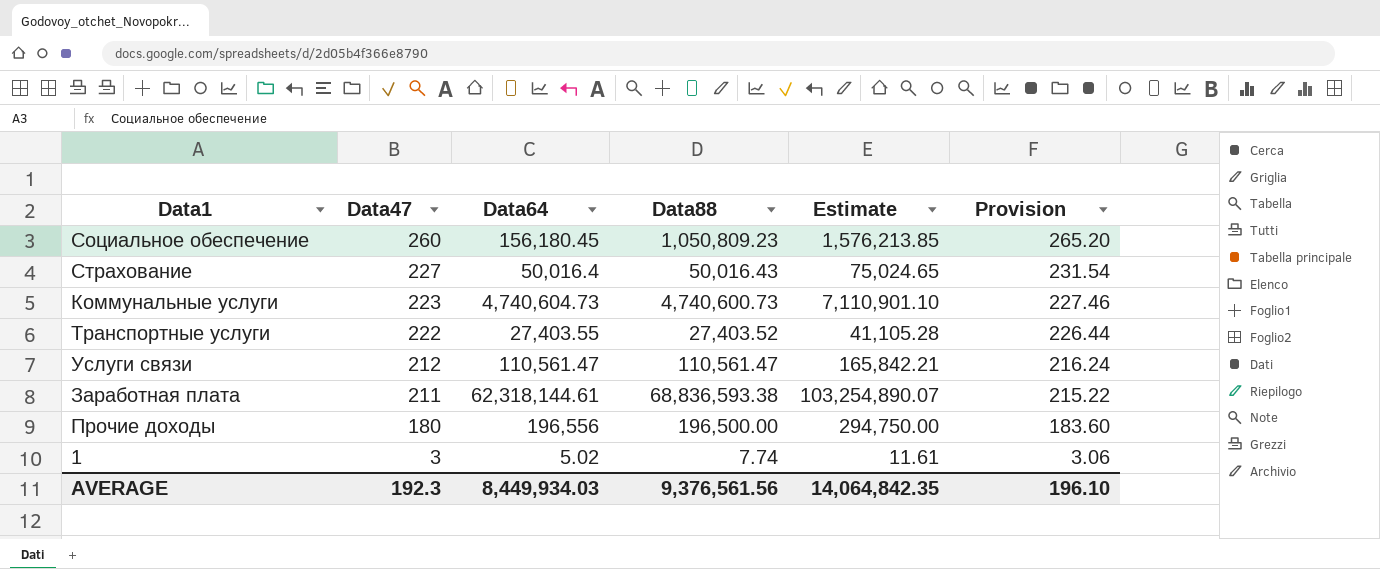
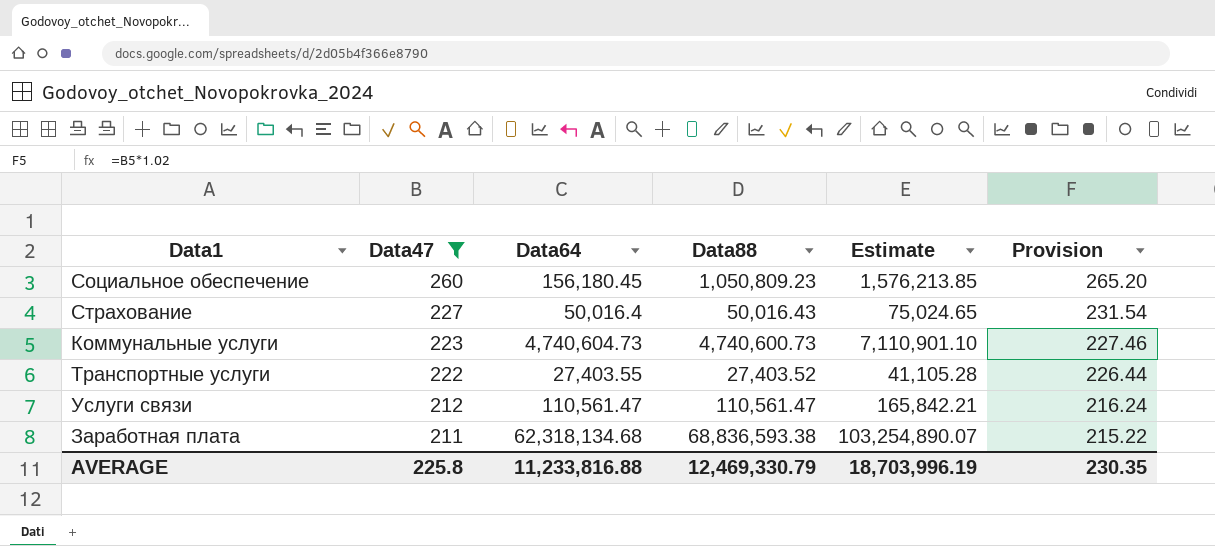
filter: none -> Data47 >= 211
Заработная плата | Data64: 62,318,144.61 -> 62,318,134.68
AVERAGE | Data47: 192.3 -> 225.8
AVERAGE | Data64: 8,449,934.03 -> 11,233,816.88
AVERAGE | Data88: 9,376,561.56 -> 12,469,330.79
AVERAGE | Estimate: 14,064,842.35 -> 18,703,996.19
AVERAGE | Provision: 196.10 -> 230.35

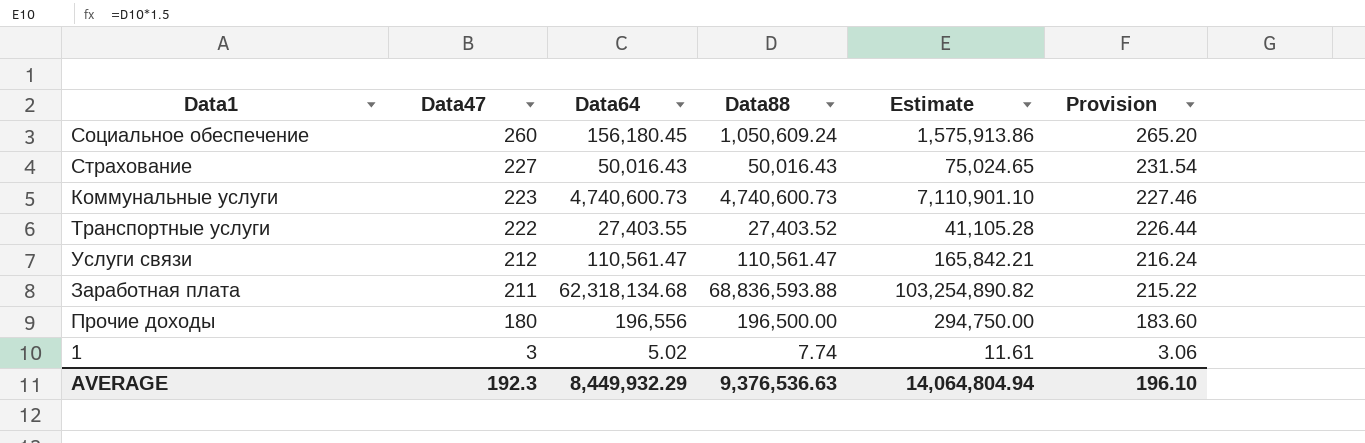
filter: Data47 >= 211 -> none
Социальное обеспечение | Data88: 1,050,809.23 -> 1,050,609.24
Социальное обеспечение | Estimate: 1,576,213.85 -> 1,575,913.86
Страхование | Data64: 50,016.4 -> 50,016.43
Коммунальные услуги | Data64: 4,740,604.73 -> 4,740,600.73
Заработная плата | Data88: 68,836,593.38 -> 68,836,593.88
Заработная плата | Estimate: 103,254,890.07 -> 103,254,890.82
AVERAGE | Data47: 225.8 -> 192.3
AVERAGE | Data64: 11,233,816.88 -> 8,449,932.29
AVERAGE | Data88: 12,469,330.79 -> 9,376,536.63
AVERAGE | Estimate: 18,703,996.19 -> 14,064,804.94
AVERAGE | Provision: 230.35 -> 196.10

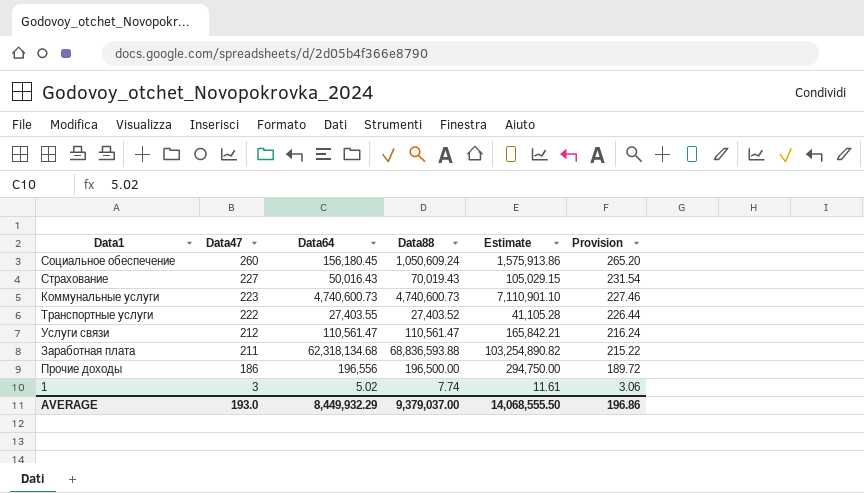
Страхование | Data88: 50,016.43 -> 70,019.43
Страхование | Estimate: 75,024.65 -> 105,029.15
Прочие доходы | Data47: 180 -> 186
Прочие доходы | Provision: 183.60 -> 189.72
AVERAGE | Data47: 192.3 -> 193.0
AVERAGE | Data88: 9,376,536.63 -> 9,379,037.00
AVERAGE | Estimate: 14,064,804.94 -> 14,068,555.50
AVERAGE | Provision: 196.10 -> 196.86

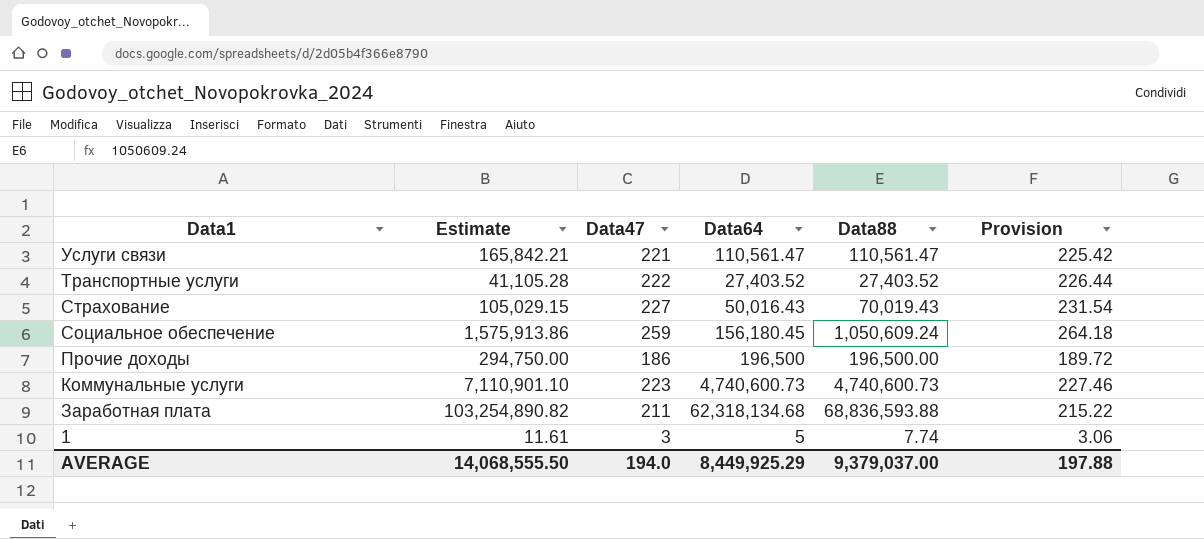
row order: Data47 descending -> Data1 descending
column Estimate | position: 5 -> 2
Услуги связи | Data47: 212 -> 221
Услуги связи | Provision: 216.24 -> 225.42
Транспортные услуги | Data64: 27,403.55 -> 27,403.52
Социальное обеспечение | Data47: 260 -> 259
Социальное обеспечение | Provision: 265.20 -> 264.18
Прочие доходы | Data64: 196,556 -> 196,500
1 | Data64: 5.02 -> 5
AVERAGE | Data47: 193.0 -> 194.0
AVERAGE | Data64: 8,449,932.29 -> 8,449,925.29
AVERAGE | Provision: 196.86 -> 197.88

